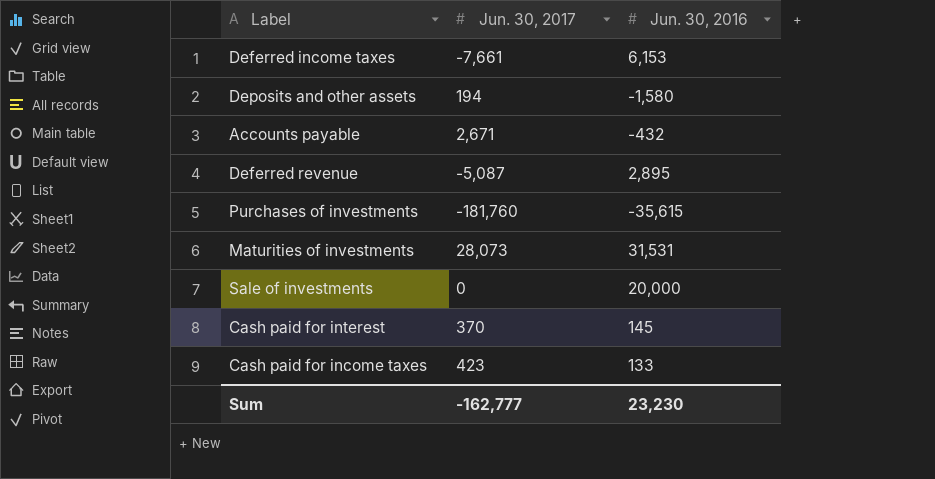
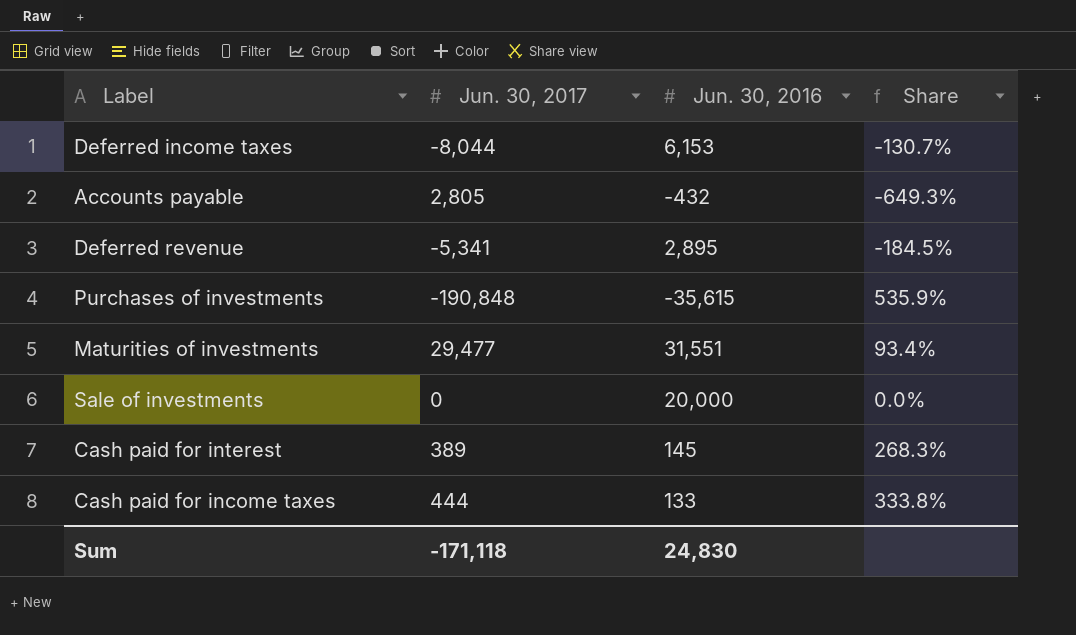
column Share | formula: none -> [Jun. 30, 2017] / [Jun. 30, 2016]
row Deposits and other assets: 194 | -1,580 -> none
Deferred income taxes | Jun. 30, 2017: -7,661 -> -8,044
Accounts payable | Jun. 30, 2017: 2,671 -> 2,805
Deferred revenue | Jun. 30, 2017: -5,087 -> -5,341
Purchases of investments | Jun. 30, 2017: -181,760 -> -190,848
Maturities of investments | Jun. 30, 2017: 28,073 -> 29,477
Maturities of investments | Jun. 30, 2016: 31,531 -> 31,551
Cash paid for interest | Jun. 30, 2017: 370 -> 389
Cash paid for income taxes | Jun. 30, 2017: 423 -> 444
Sum | Jun. 30, 2017: -162,777 -> -171,118
Sum | Jun. 30, 2016: 23,230 -> 24,830

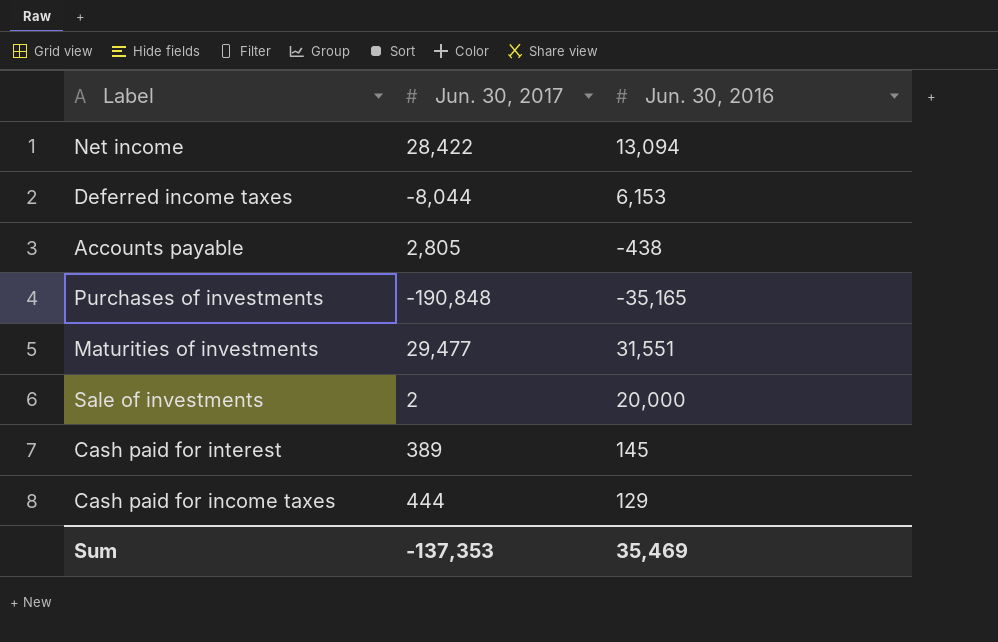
column Share | formula: [Jun. 30, 2017] / [Jun. 30, 2016] -> none
row Deferred revenue: -5,341 | 2,895 | -184.5% -> none
row Net income: none -> 28,422 | 13,094
Accounts payable | Jun. 30, 2016: -432 -> -438
Purchases of investments | Jun. 30, 2016: -35,615 -> -35,165
Sale of investments | Jun. 30, 2017: 0 -> 2
Cash paid for income taxes | Jun. 30, 2016: 133 -> 129
Sum | Jun. 30, 2017: -171,118 -> -137,353
Sum | Jun. 30, 2016: 24,830 -> 35,469

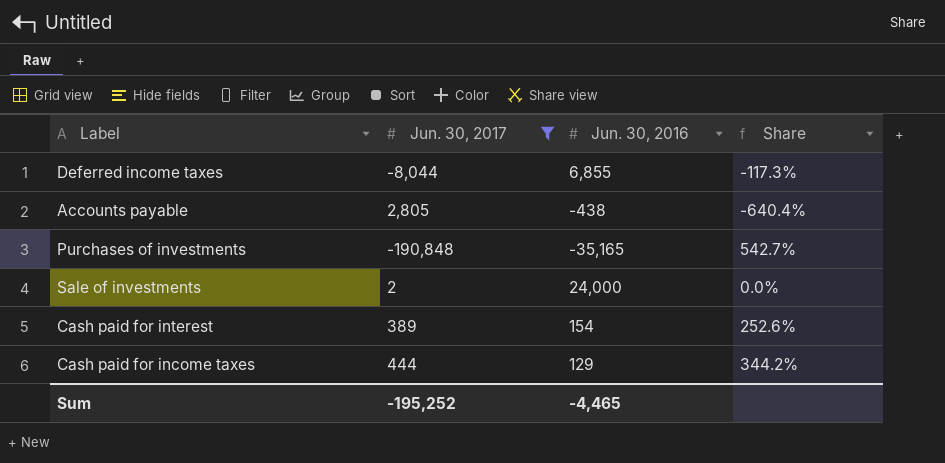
filter: none -> Jun. 30, 2017 <= 2,805
column Share | formula: none -> [Jun. 30, 2017] / [Jun. 30, 2016]
Deferred income taxes | Jun. 30, 2016: 6,153 -> 6,855
Sale of investments | Jun. 30, 2016: 20,000 -> 24,000
Cash paid for interest | Jun. 30, 2016: 145 -> 154
Sum | Jun. 30, 2017: -137,353 -> -195,252
Sum | Jun. 30, 2016: 35,469 -> -4,465

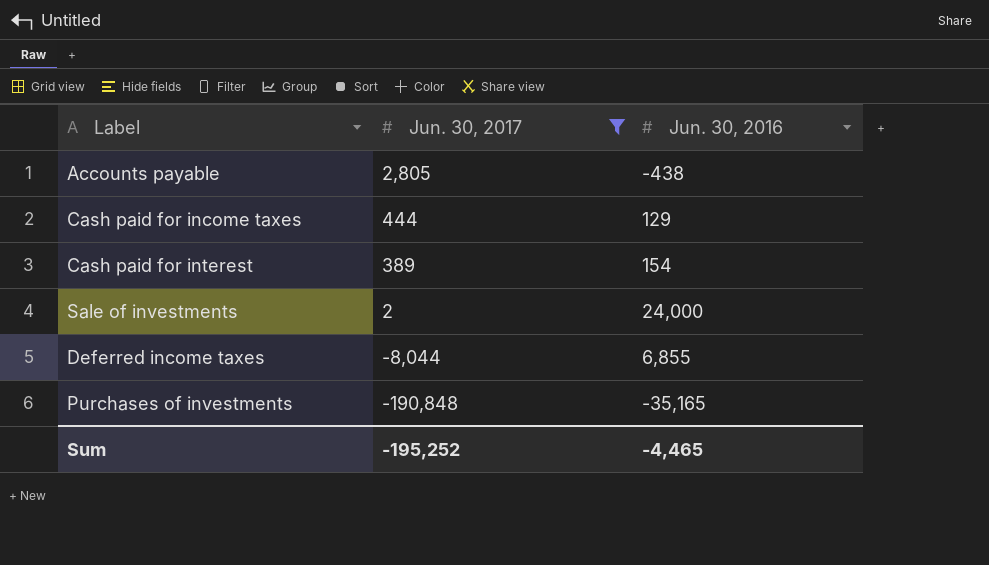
row order: none -> Jun. 30, 2017 descending
column Share | formula: [Jun. 30, 2017] / [Jun. 30, 2016] -> none

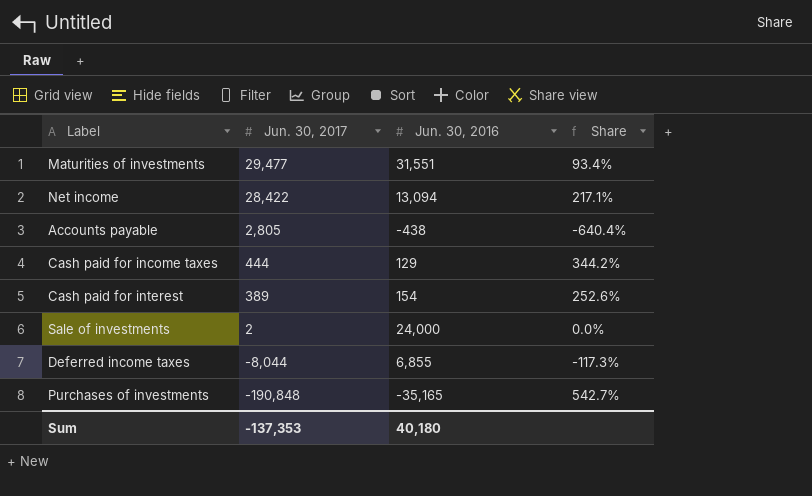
filter: Jun. 30, 2017 <= 2,805 -> none
column Share | formula: none -> [Jun. 30, 2017] / [Jun. 30, 2016]
Sum | Jun. 30, 2017: -195,252 -> -137,353
Sum | Jun. 30, 2016: -4,465 -> 40,180

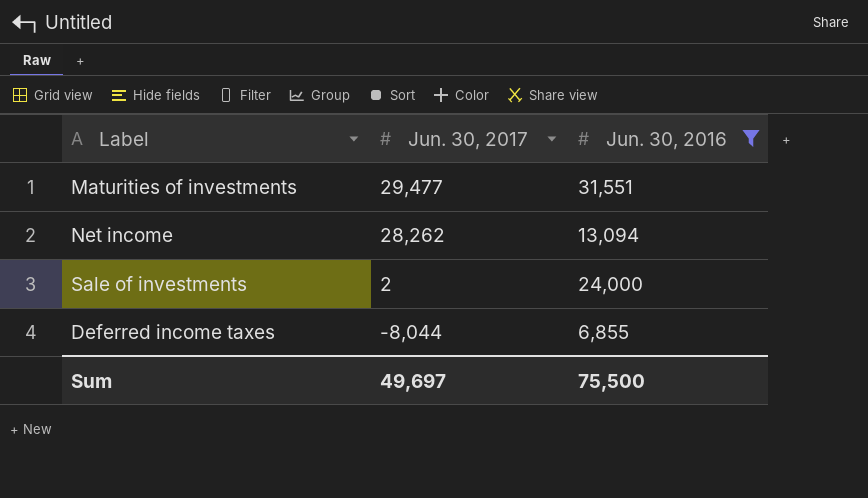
filter: none -> Jun. 30, 2016 >= 6,855
column Share | formula: [Jun. 30, 2017] / [Jun. 30, 2016] -> none
Net income | Jun. 30, 2017: 28,422 -> 28,262
Sum | Jun. 30, 2017: -137,353 -> 49,697
Sum | Jun. 30, 2016: 40,180 -> 75,500

